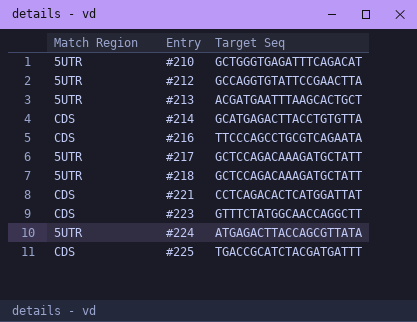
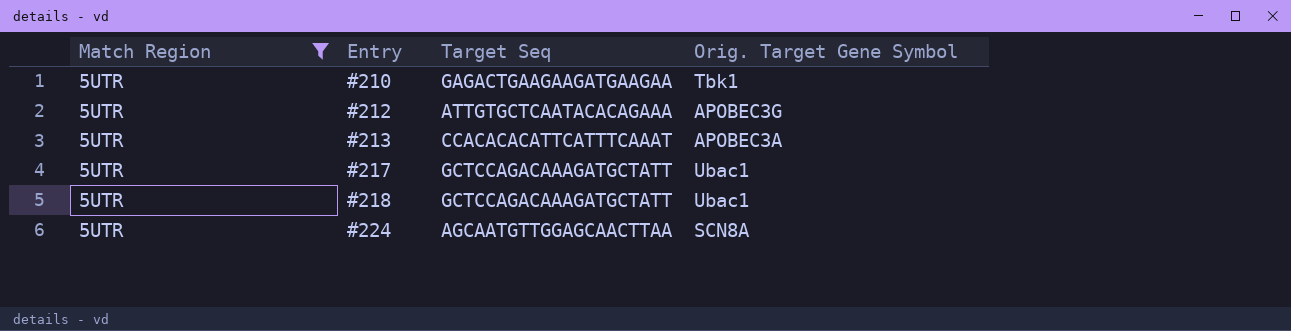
filter: none -> Match Region = 5UTR
column Orig. Target Gene Symbol | position: none -> 4
#210 | Target Seq: GCTGGGTGAGATTTCAGACAT -> GAGACTGAAGAAGATGAAGAA
#212 | Target Seq: GCCAGGTGTATTCCGAACTTA -> ATTGTGCTCAATACACAGAAA
#213 | Target Seq: ACGATGAATTTAAGCACTGCT -> CCACACACATTCATTTCAAAT
#224 | Target Seq: ATGAGACTTACCAGCGTTATA -> AGCAATGTTGGAGCAACTTAA

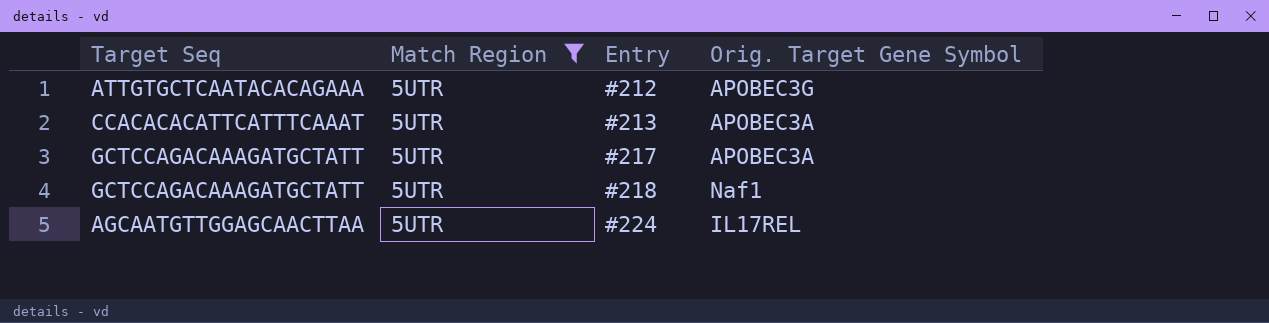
column Target Seq | position: 3 -> 1
row #210: 5UTR | GAGACTGAAGAAGATGAAGAA | Tbk1 -> none
#217 | Orig. Target Gene Symbol: Ubac1 -> APOBEC3A
#218 | Orig. Target Gene Symbol: Ubac1 -> Naf1
#224 | Orig. Target Gene Symbol: SCN8A -> IL17REL

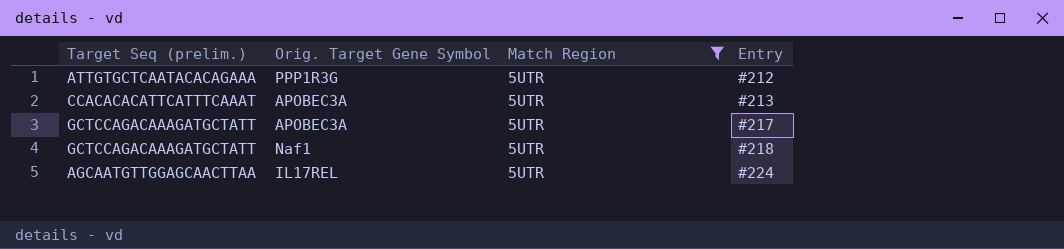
column name: Target Seq -> Target Seq (prelim.)
column Orig. Target Gene Symbol | position: 4 -> 2
#212 | Orig. Target Gene Symbol: APOBEC3G -> PPP1R3G

